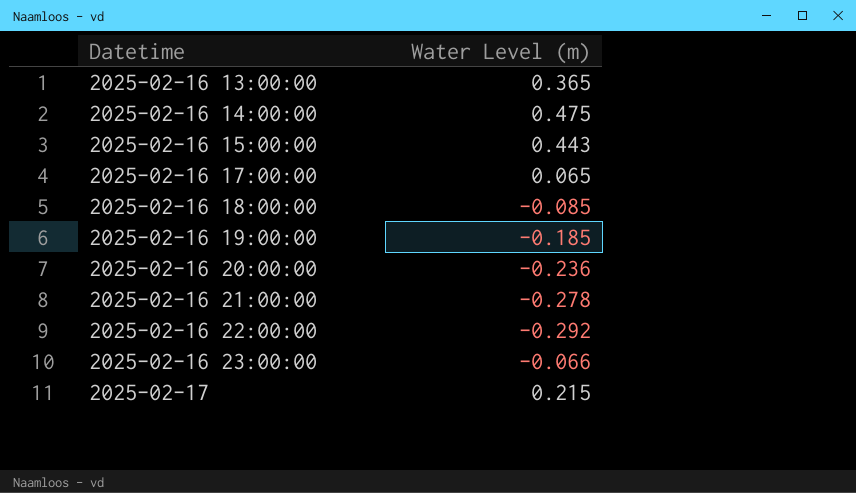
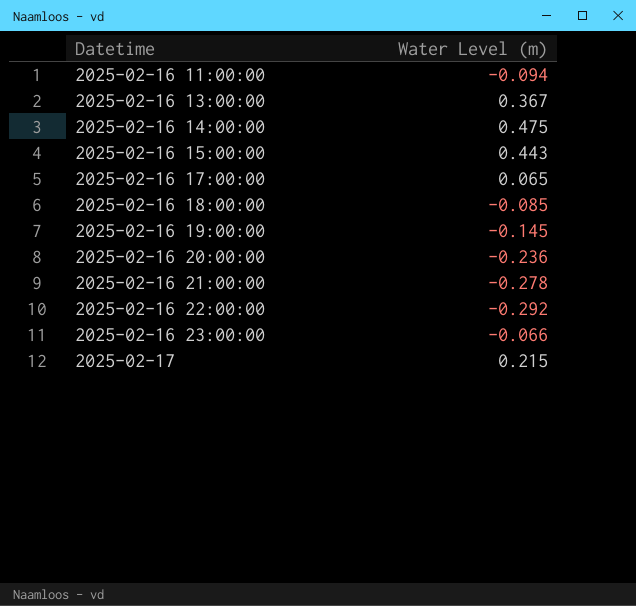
row 2025-02-16 11:00:00: none -> -0.094
2025-02-16 13:00:00 | Water Level (m): 0.365 -> 0.367
2025-02-16 19:00:00 | Water Level (m): -0.185 -> -0.145

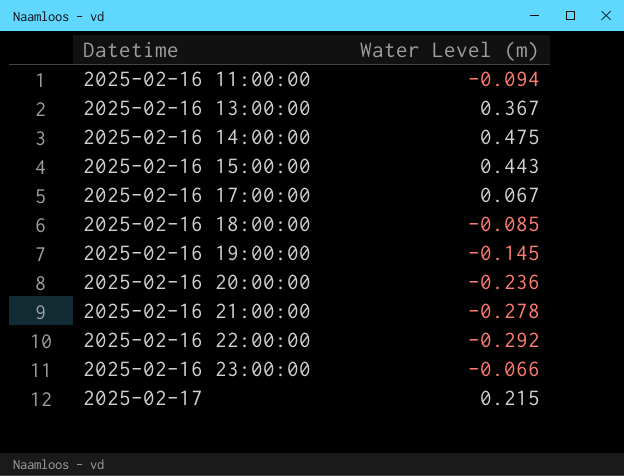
2025-02-16 17:00:00 | Water Level (m): 0.065 -> 0.067

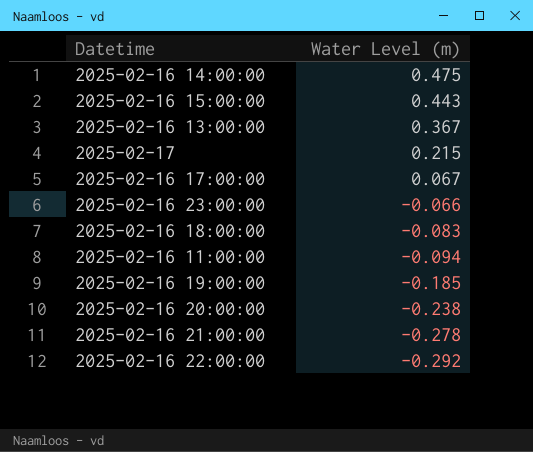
row order: Datetime ascending -> Water Level (m) descending
2025-02-16 18:00:00 | Water Level (m): -0.085 -> -0.083
2025-02-16 19:00:00 | Water Level (m): -0.145 -> -0.185
2025-02-16 20:00:00 | Water Level (m): -0.236 -> -0.238

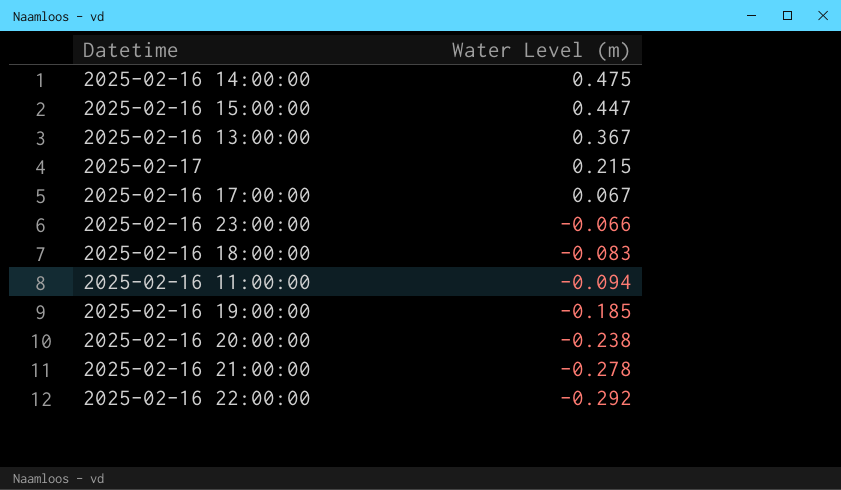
2025-02-16 15:00:00 | Water Level (m): 0.443 -> 0.447

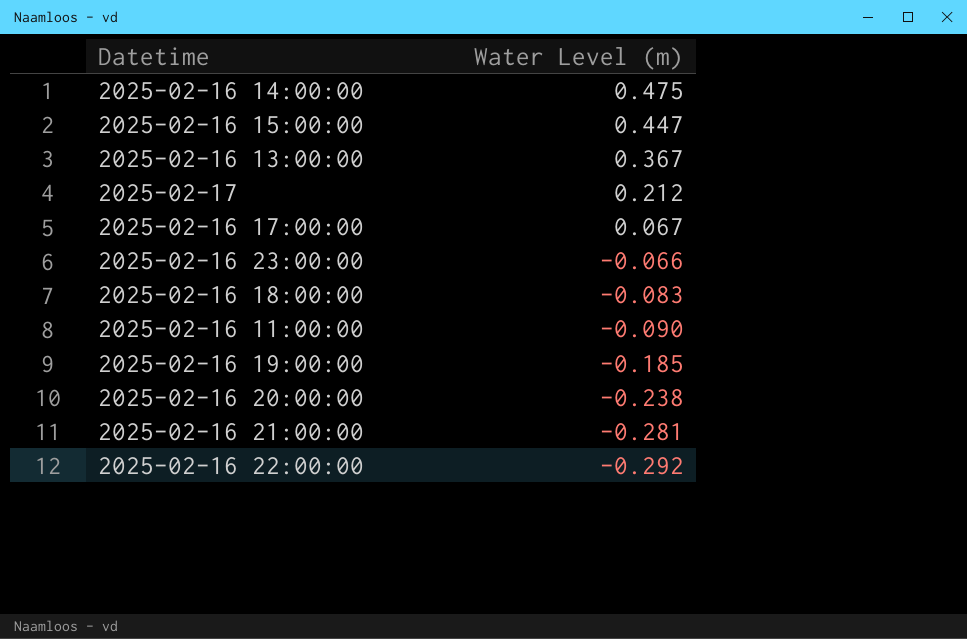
2025-02-17 | Water Level (m): 0.215 -> 0.212
2025-02-16 11:00:00 | Water Level (m): -0.094 -> -0.090
2025-02-16 21:00:00 | Water Level (m): -0.278 -> -0.281

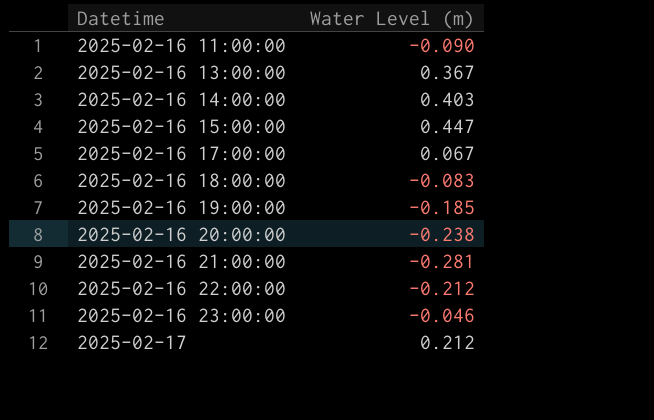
row order: Water Level (m) descending -> Datetime ascending
2025-02-16 14:00:00 | Water Level (m): 0.475 -> 0.403
2025-02-16 22:00:00 | Water Level (m): -0.292 -> -0.212
2025-02-16 23:00:00 | Water Level (m): -0.066 -> -0.046

